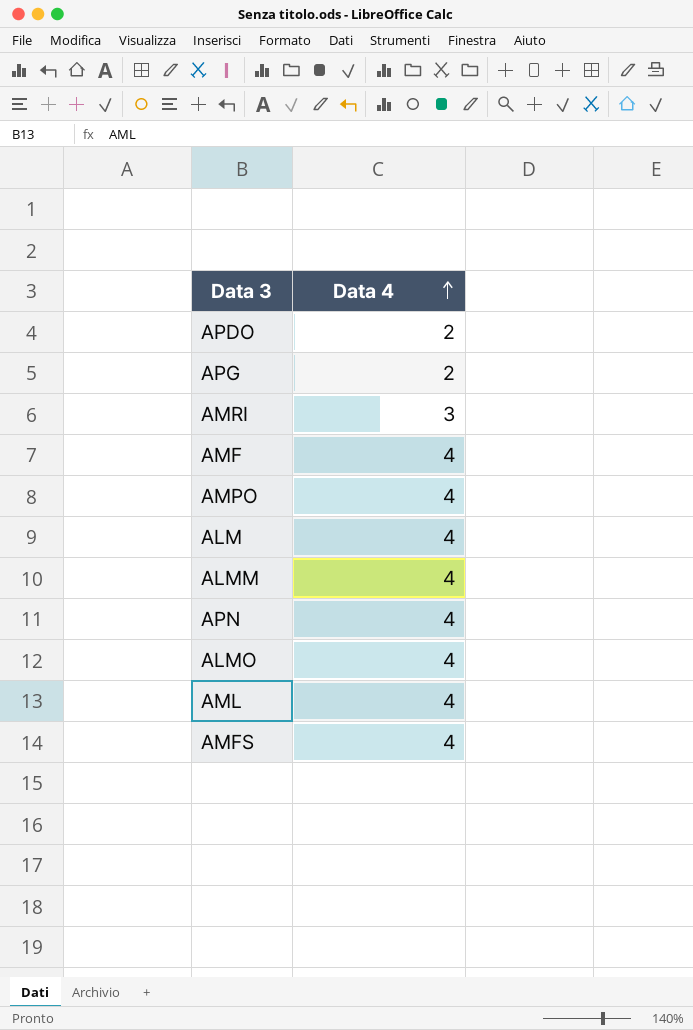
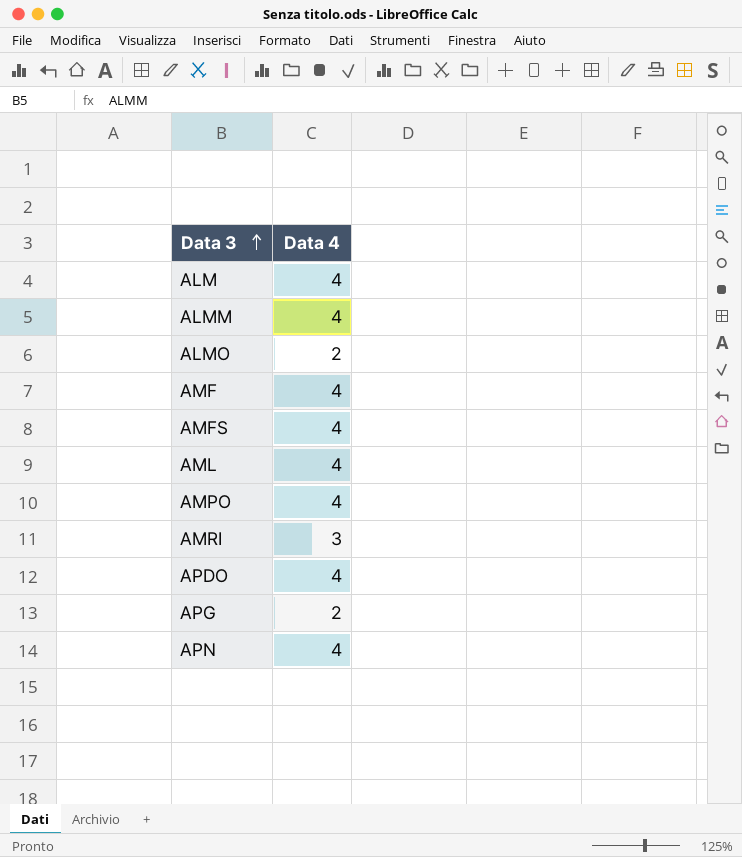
row order: Data 4 ascending -> Data 3 ascending
ALMO | Data 4: 4 -> 2
APDO | Data 4: 2 -> 4

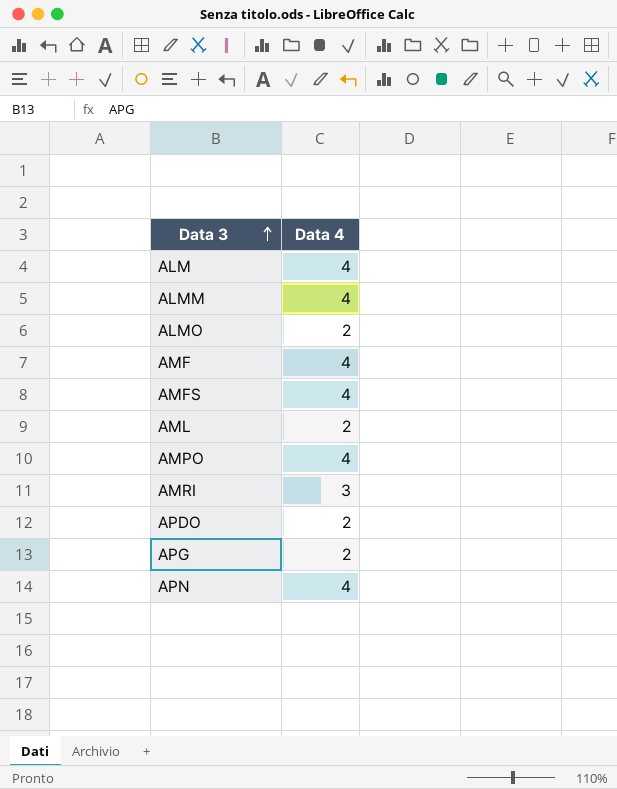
AML | Data 4: 4 -> 2
APDO | Data 4: 4 -> 2

